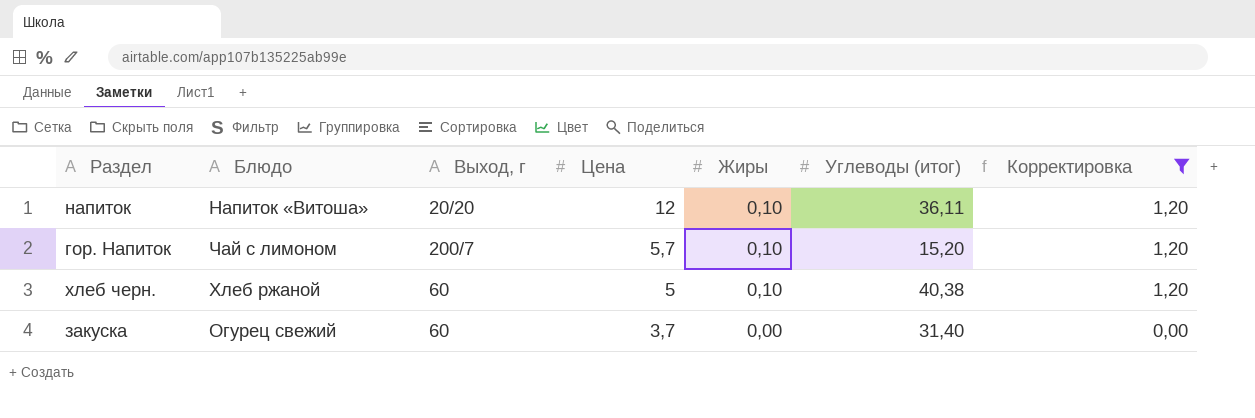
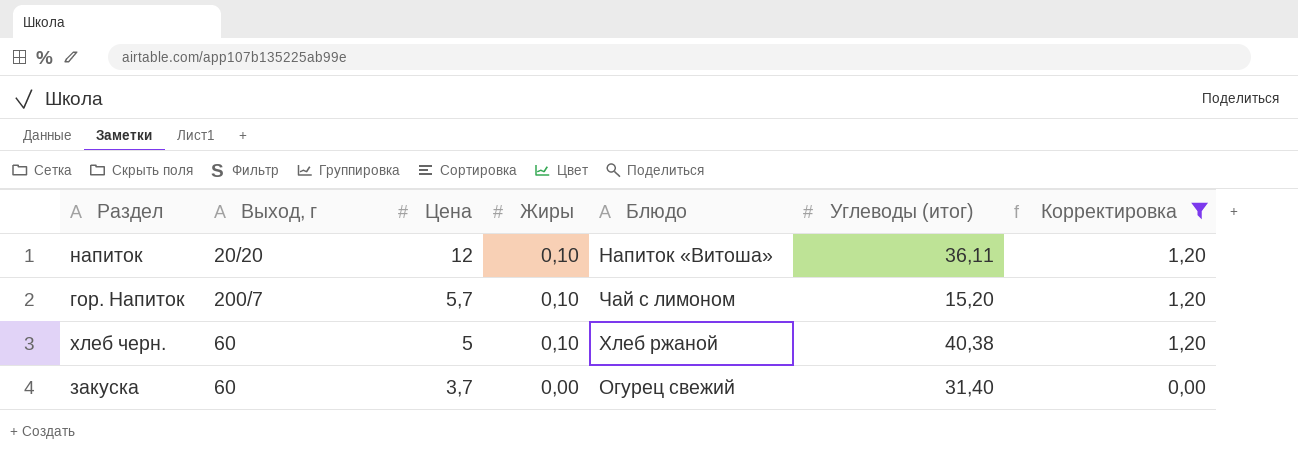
column Блюдо | position: 2 -> 5

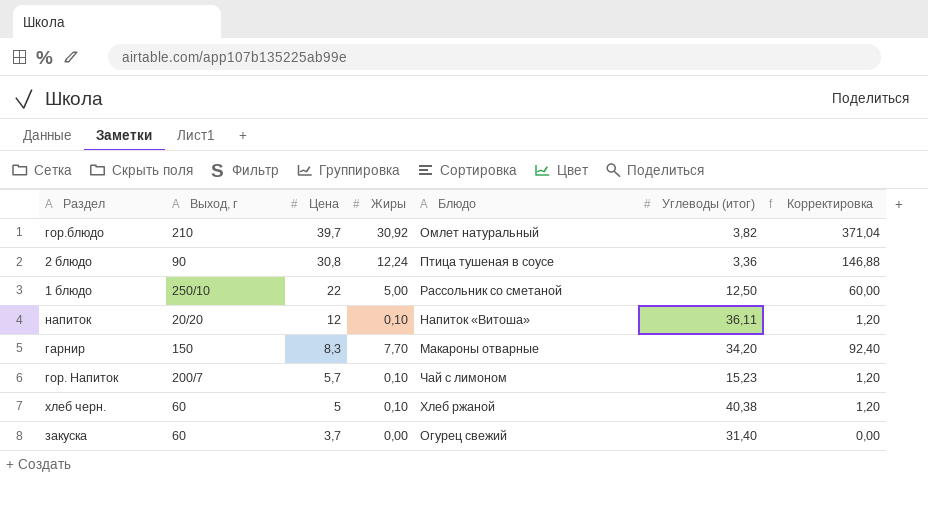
filter: Корректировка <= 1,20 -> none
гор. Напиток | Углеводы (итог): 15,20 -> 15,23

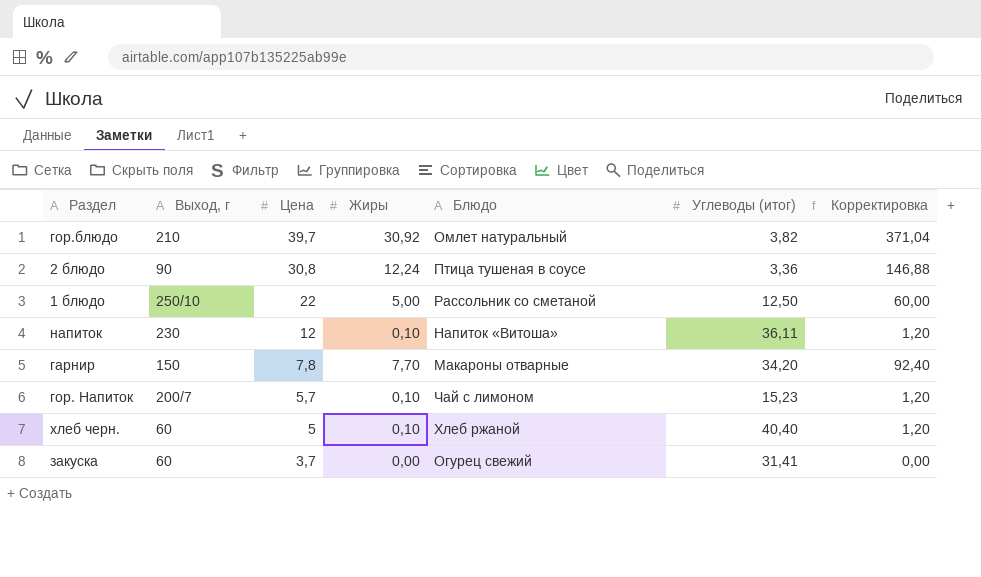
напиток | Выход, г: 20/20 -> 230
гарнир | Цена: 8,3 -> 7,8
хлеб черн. | Углеводы (итог): 40,38 -> 40,40
закуска | Углеводы (итог): 31,40 -> 31,41

